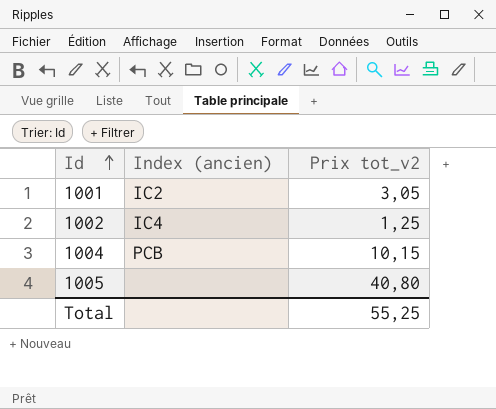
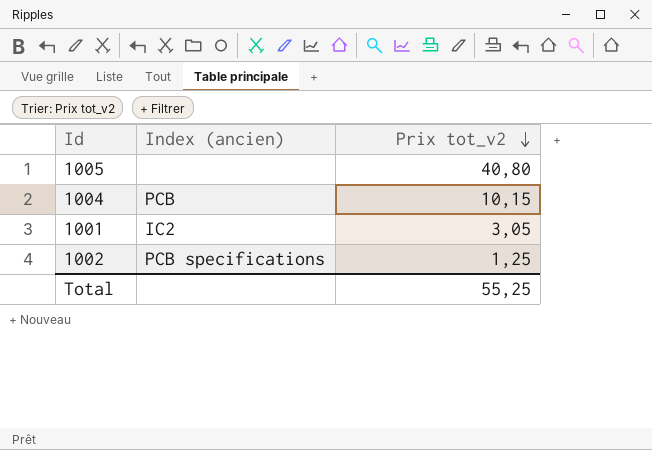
row order: Id ascending -> Prix tot_v2 descending
1002 | Index (ancien): IC4 -> PCB specifications

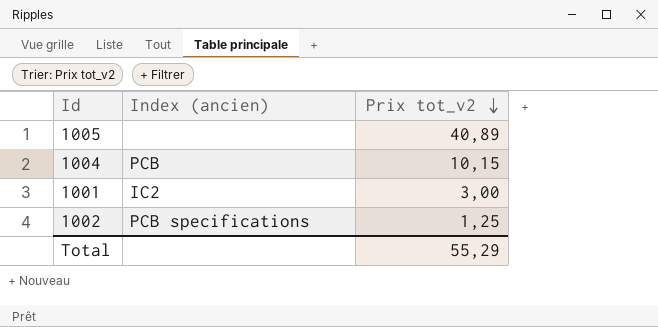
1005 | Prix tot_v2: 40,80 -> 40,89
1001 | Prix tot_v2: 3,05 -> 3,00
Total | Prix tot_v2: 55,25 -> 55,29

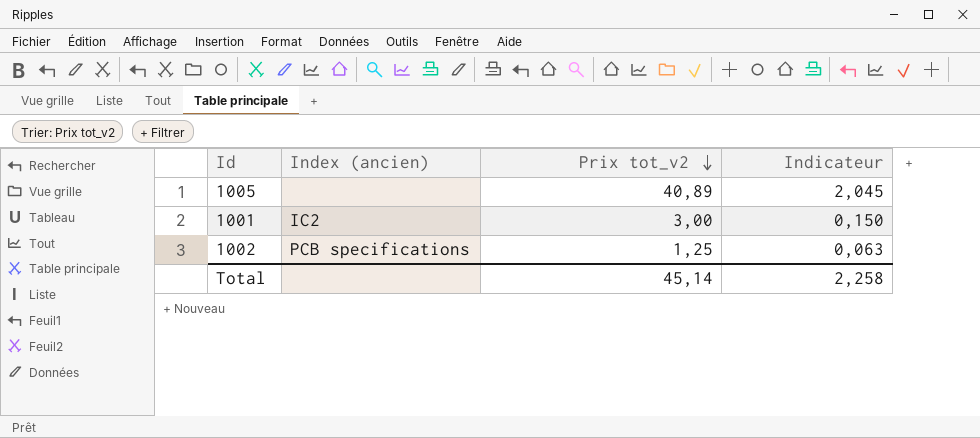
column Indicateur | formula: none -> [Prix tot_v2] * 0,05
row 1004: PCB | 10,15 -> none
Total | Prix tot_v2: 55,29 -> 45,14

